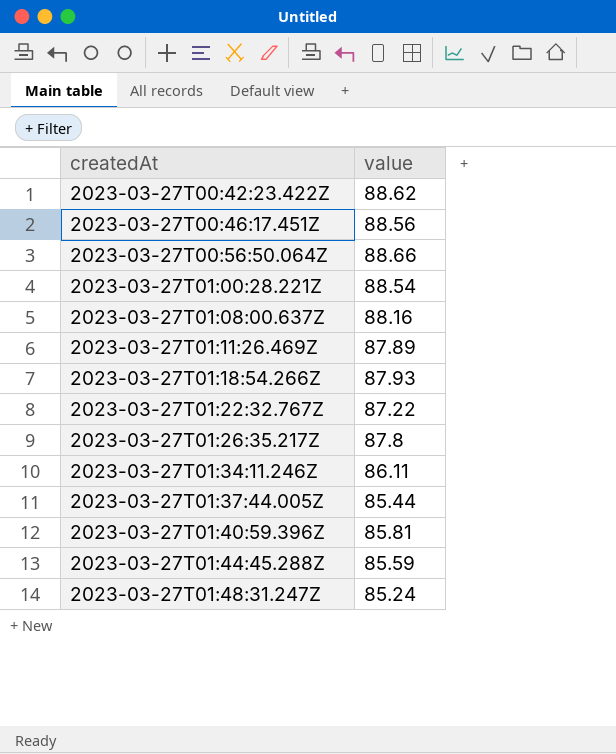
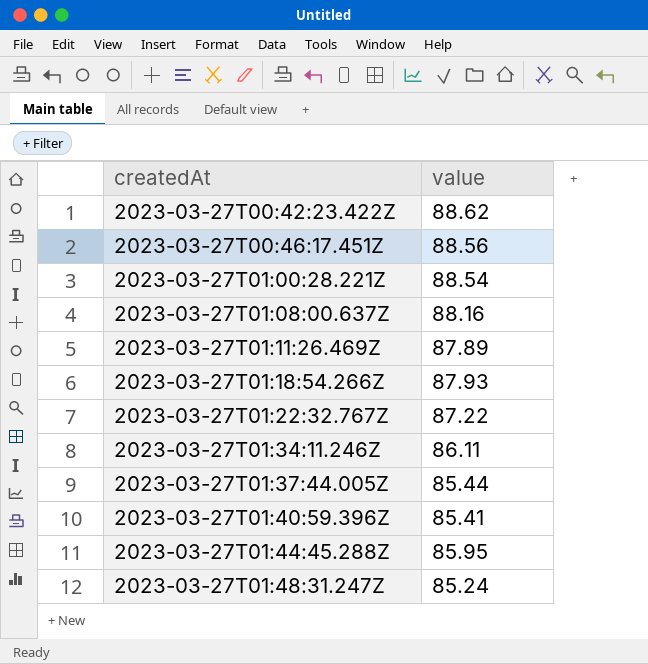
row 2023-03-27T00:56:50.064Z: 88.66 -> none
row 2023-03-27T01:26:35.217Z: 87.8 -> none
2023-03-27T01:40:59.396Z | value: 85.81 -> 85.41
2023-03-27T01:44:45.288Z | value: 85.59 -> 85.95

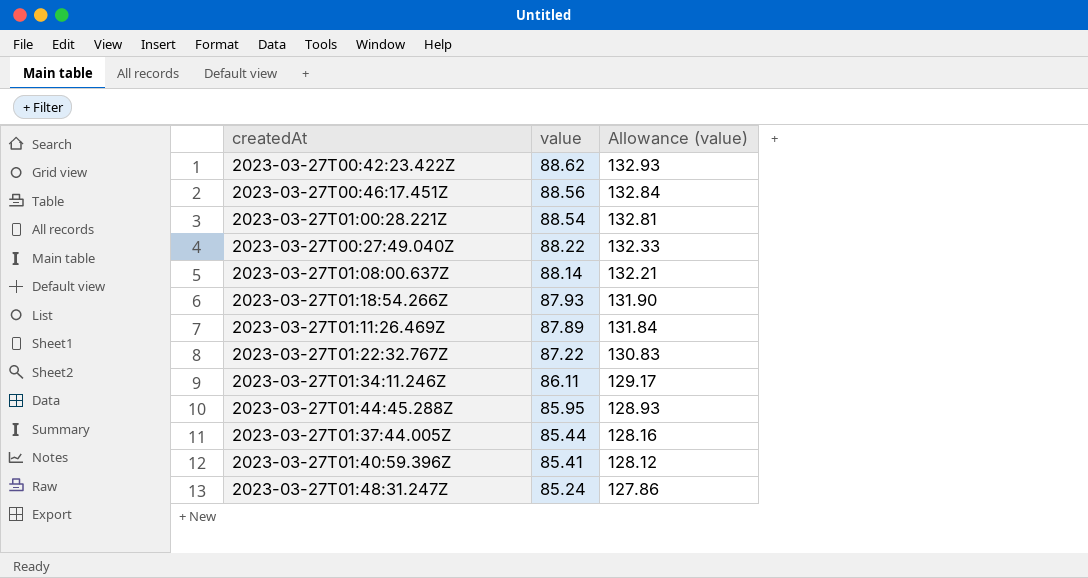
row order: createdAt ascending -> value descending
column Allowance (value) | formula: none -> [value] * 1.5
row 2023-03-27T00:27:49.040Z: none -> 88.22 | 132.33
2023-03-27T01:08:00.637Z | value: 88.16 -> 88.14

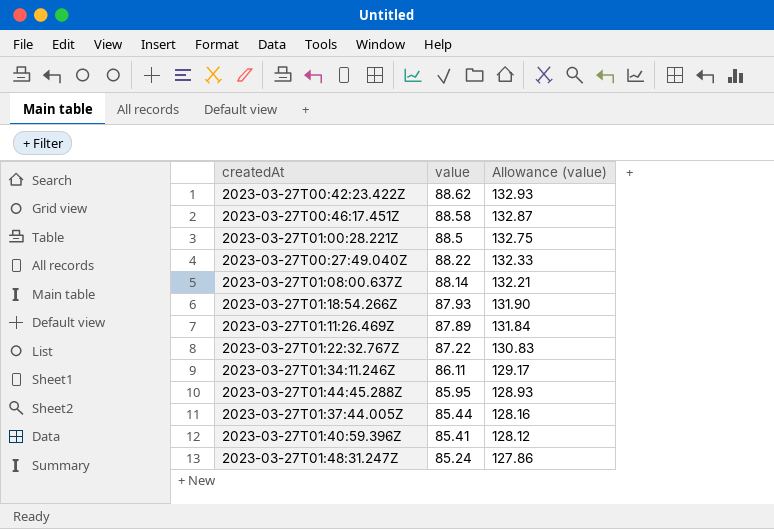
2023-03-27T00:46:17.451Z | value: 88.56 -> 88.58
2023-03-27T00:46:17.451Z | Allowance (value): 132.84 -> 132.87
2023-03-27T01:00:28.221Z | value: 88.54 -> 88.5
2023-03-27T01:00:28.221Z | Allowance (value): 132.81 -> 132.75

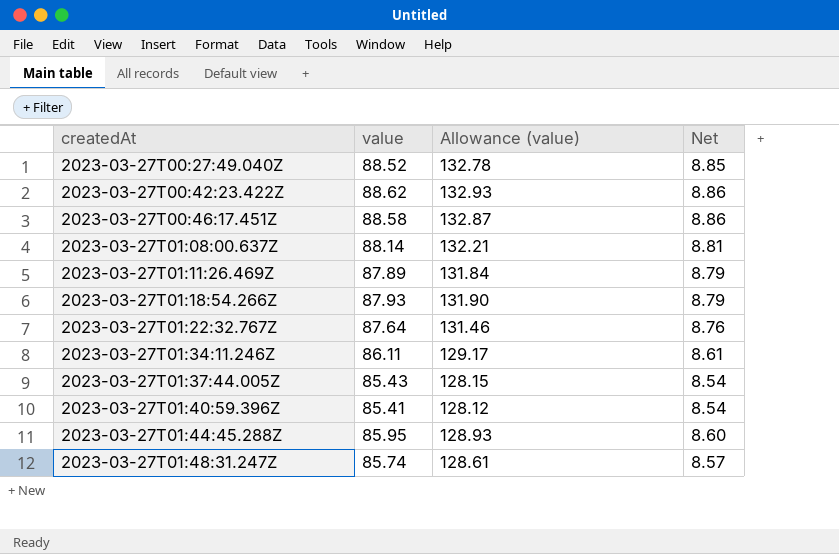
row order: value descending -> createdAt ascending
column Net | formula: none -> [value] * 0.1
row 2023-03-27T01:00:28.221Z: 88.5 | 132.75 -> none
2023-03-27T00:27:49.040Z | value: 88.22 -> 88.52
2023-03-27T00:27:49.040Z | Allowance (value): 132.33 -> 132.78
2023-03-27T01:22:32.767Z | value: 87.22 -> 87.64
2023-03-27T01:22:32.767Z | Allowance (value): 130.83 -> 131.46
2023-03-27T01:37:44.005Z | value: 85.44 -> 85.43
2023-03-27T01:37:44.005Z | Allowance (value): 128.16 -> 128.15
2023-03-27T01:48:31.247Z | value: 85.24 -> 85.74
2023-03-27T01:48:31.247Z | Allowance (value): 127.86 -> 128.61

